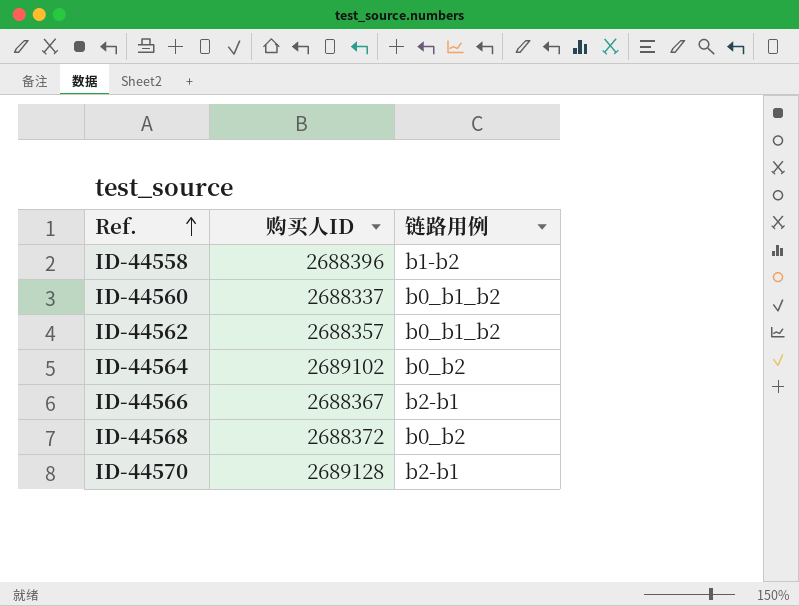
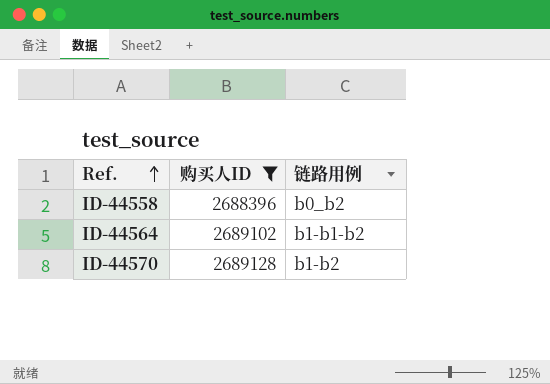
filter: none -> 购买人ID >= 2688396
ID-44558 | 链路用例: b1-b2 -> b0_b2
ID-44564 | 链路用例: b0_b2 -> b1-b1-b2
ID-44570 | 链路用例: b2-b1 -> b1-b2

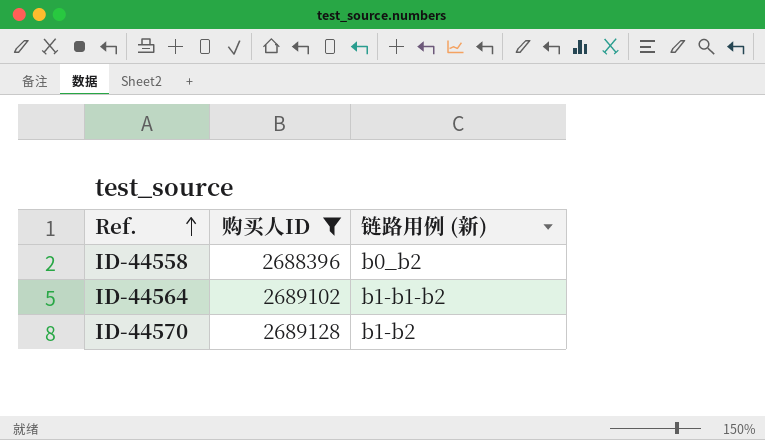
column name: 链路用例 -> 链路用例 (新)

